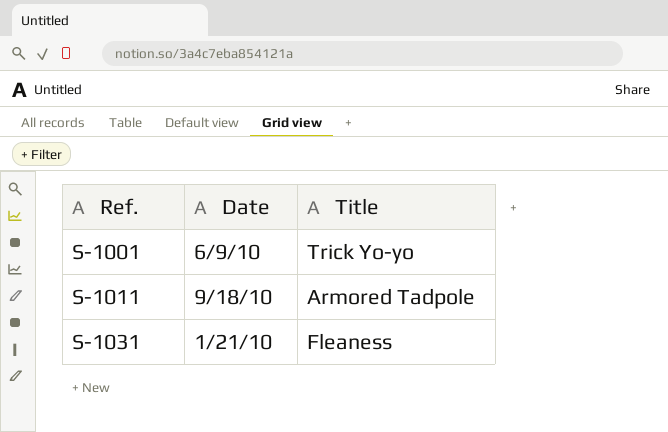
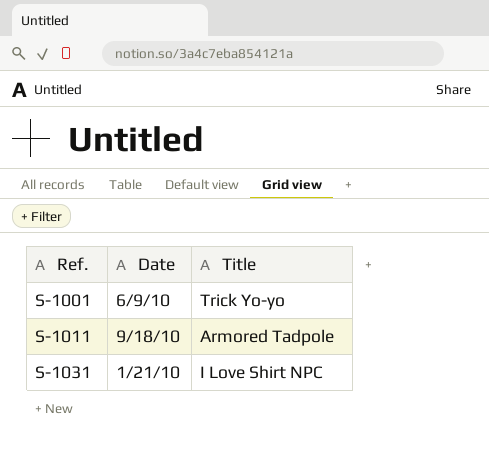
S-1031 | Title: Fleaness -> I Love Shirt NPC

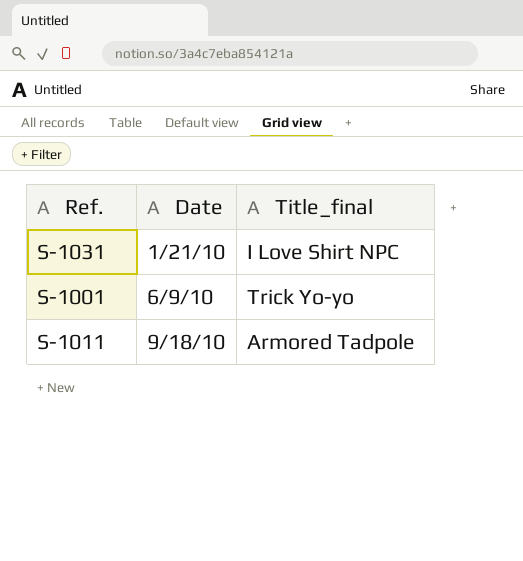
row order: Ref. ascending -> Date ascending
column name: Title -> Title_final

